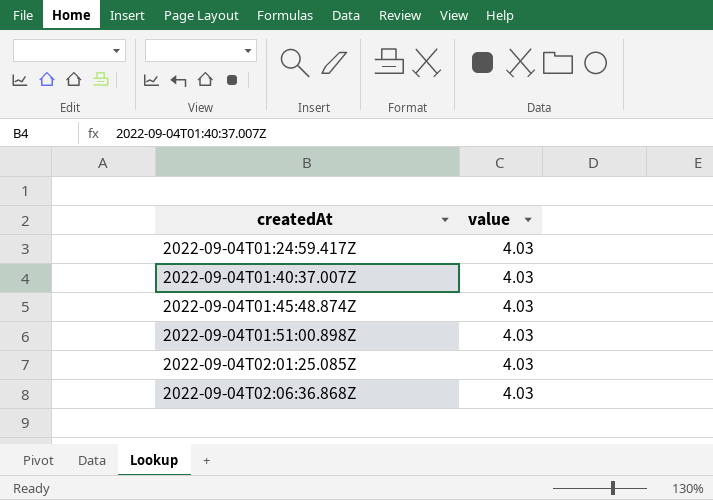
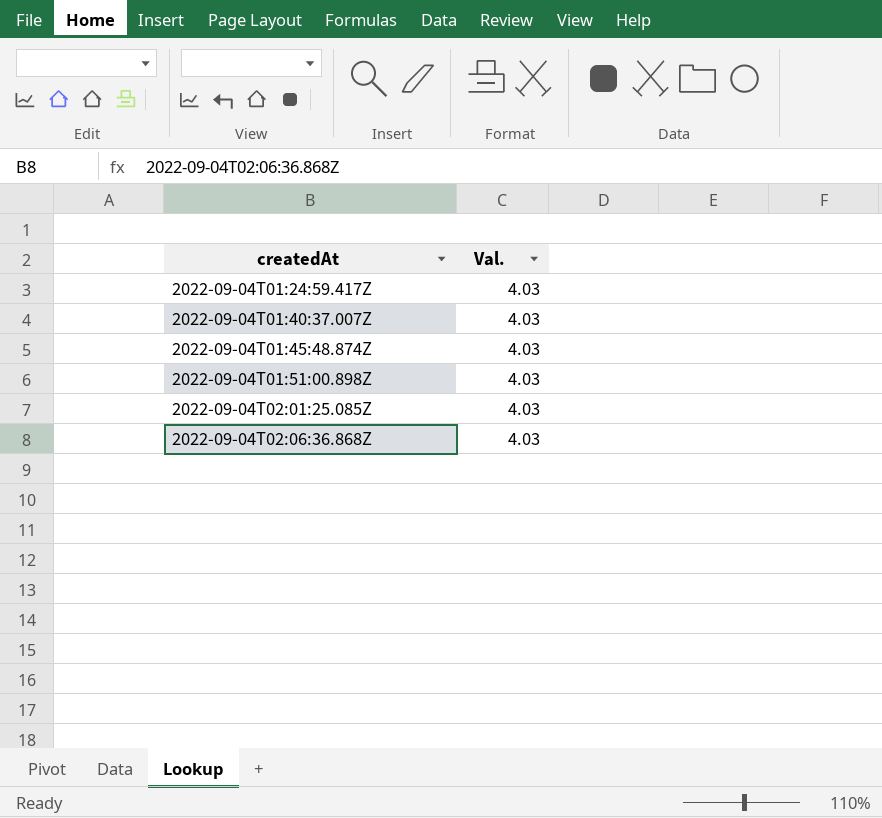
column name: value -> Val.

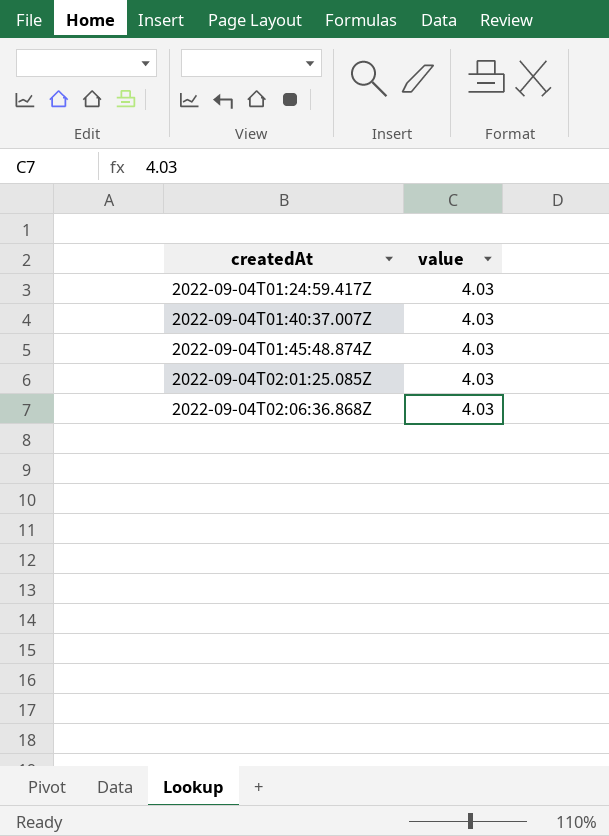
column name: Val. -> value
row 2022-09-04T01:51:00.898Z: 4.03 -> none

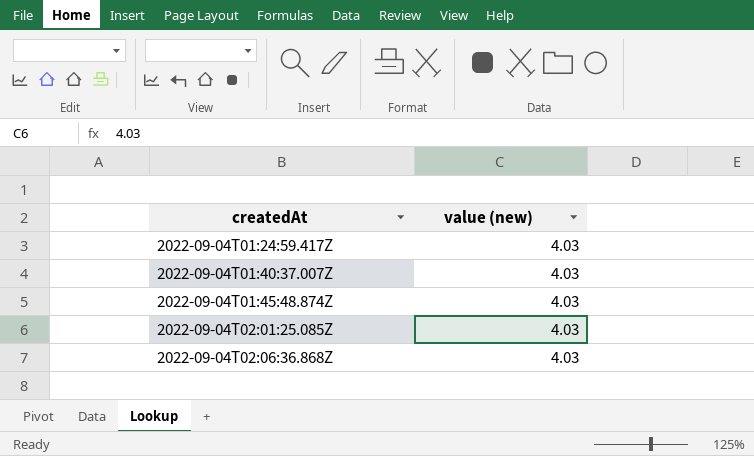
column name: value -> value (new)

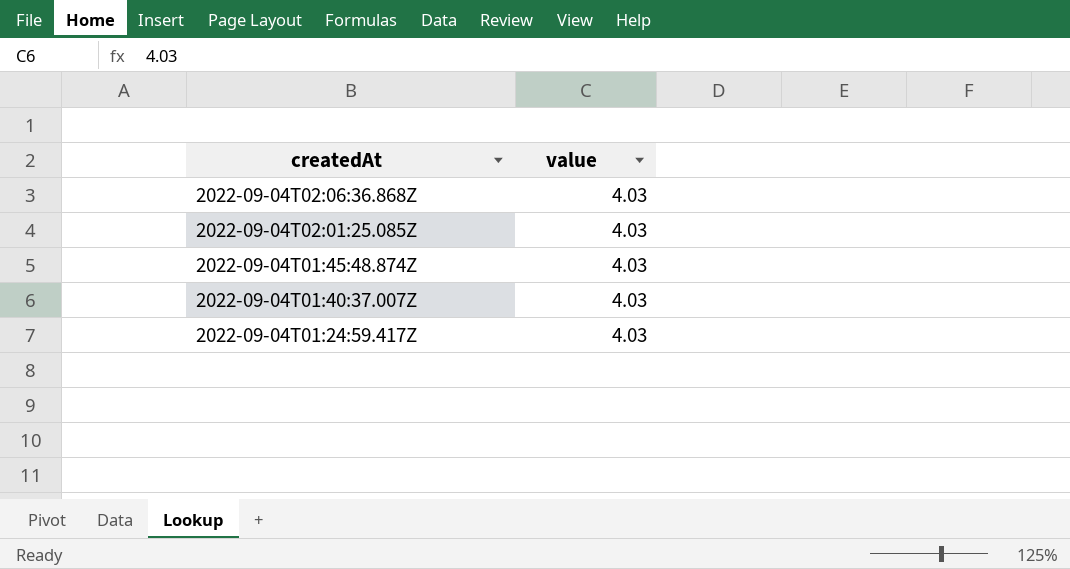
row order: createdAt ascending -> createdAt descending
column name: value (new) -> value

